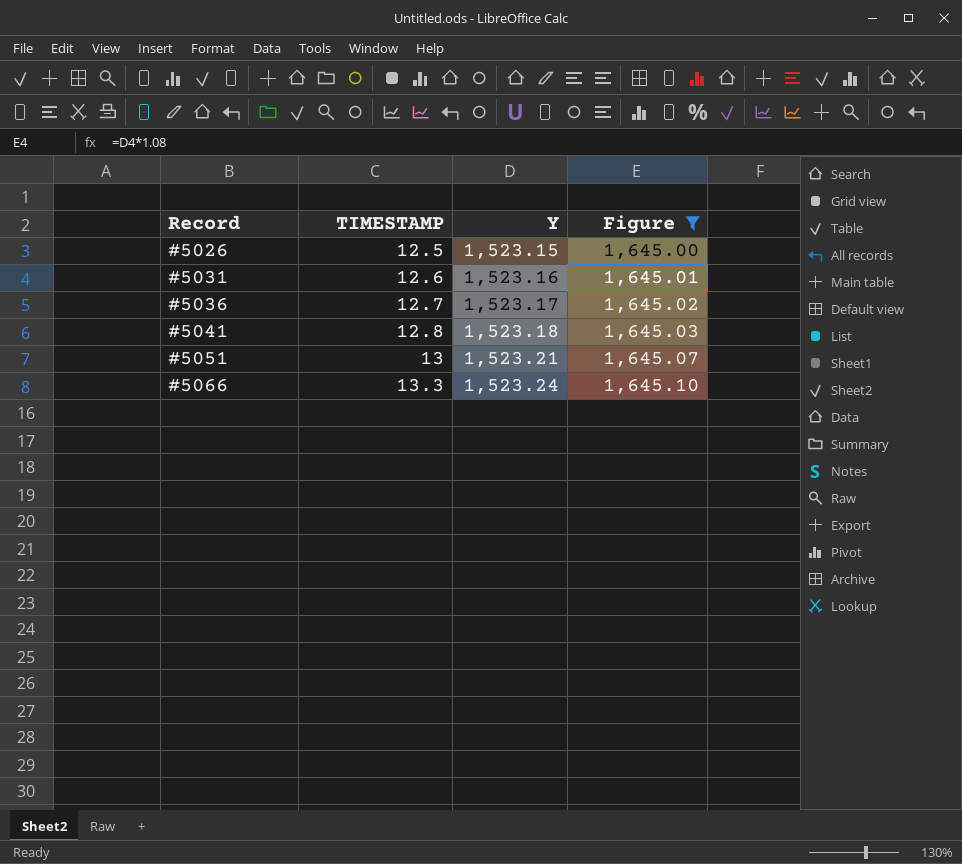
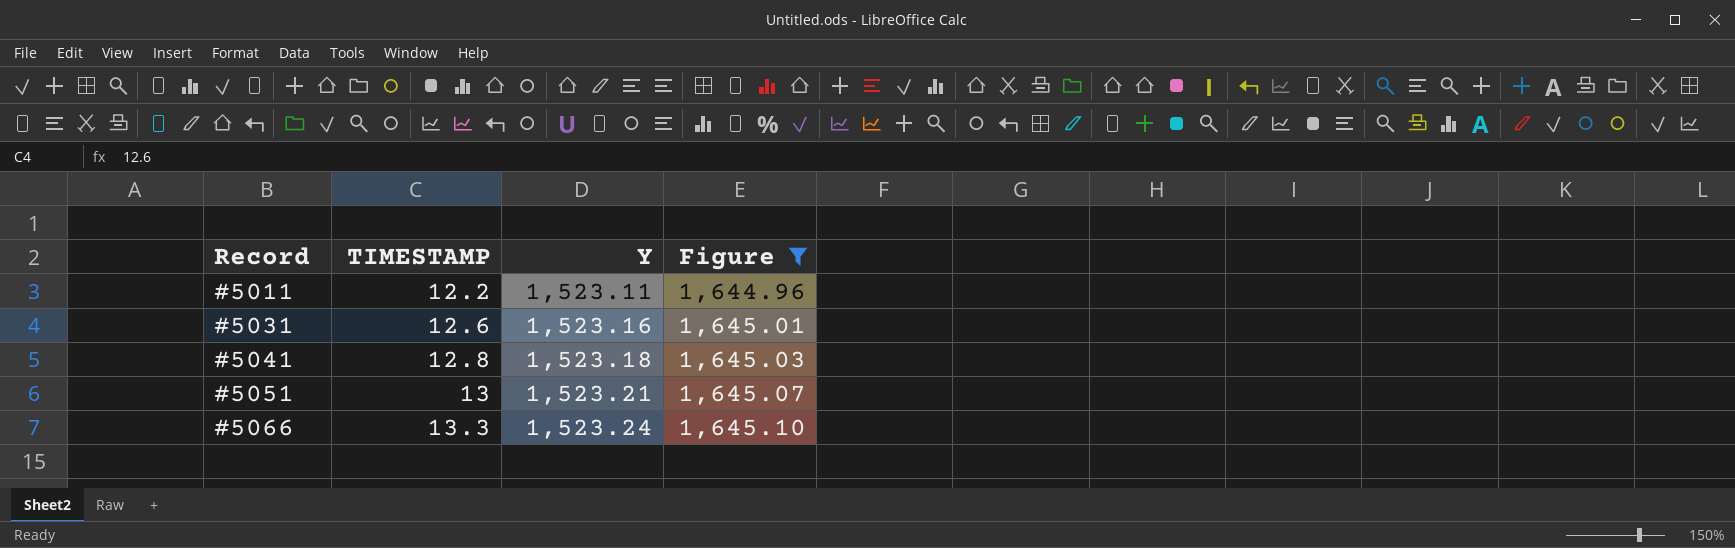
row #5026: 12.5 | 1,523.15 | 1,645.00 -> none
row #5036: 12.7 | 1,523.17 | 1,645.02 -> none
row #5011: none -> 12.2 | 1,523.11 | 1,644.96

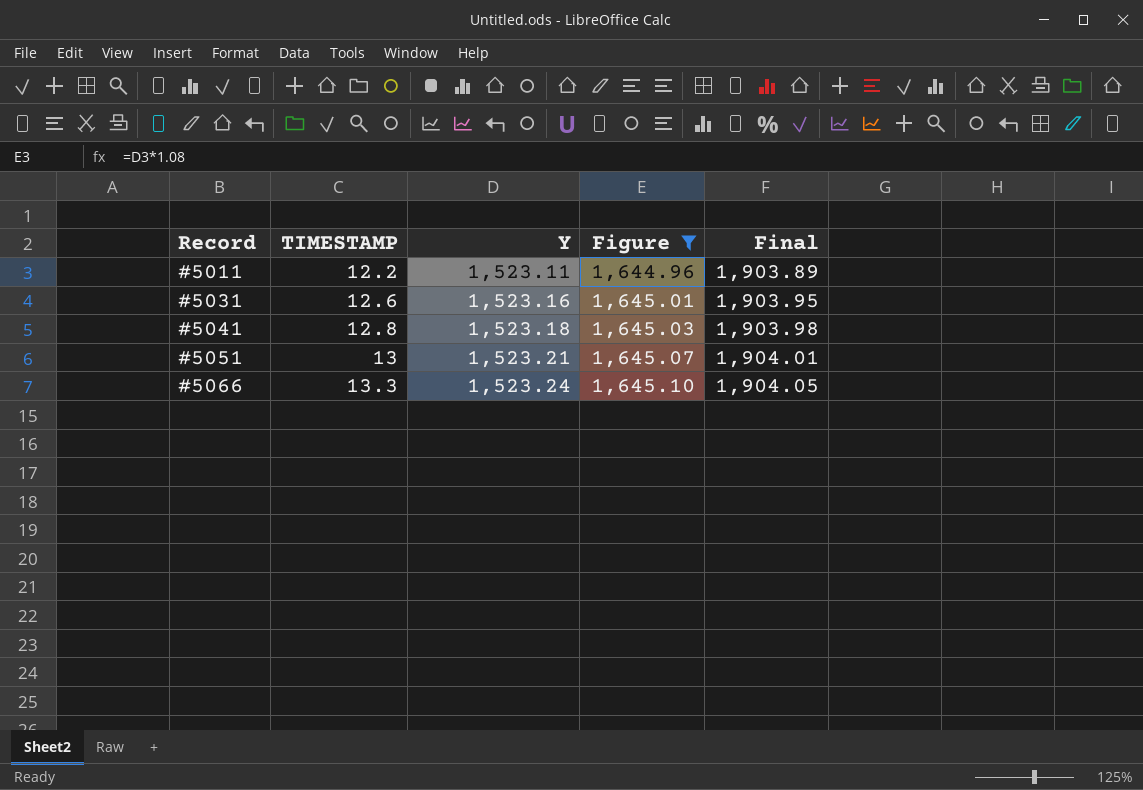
column Final | formula: none -> [Y] * 1.25

